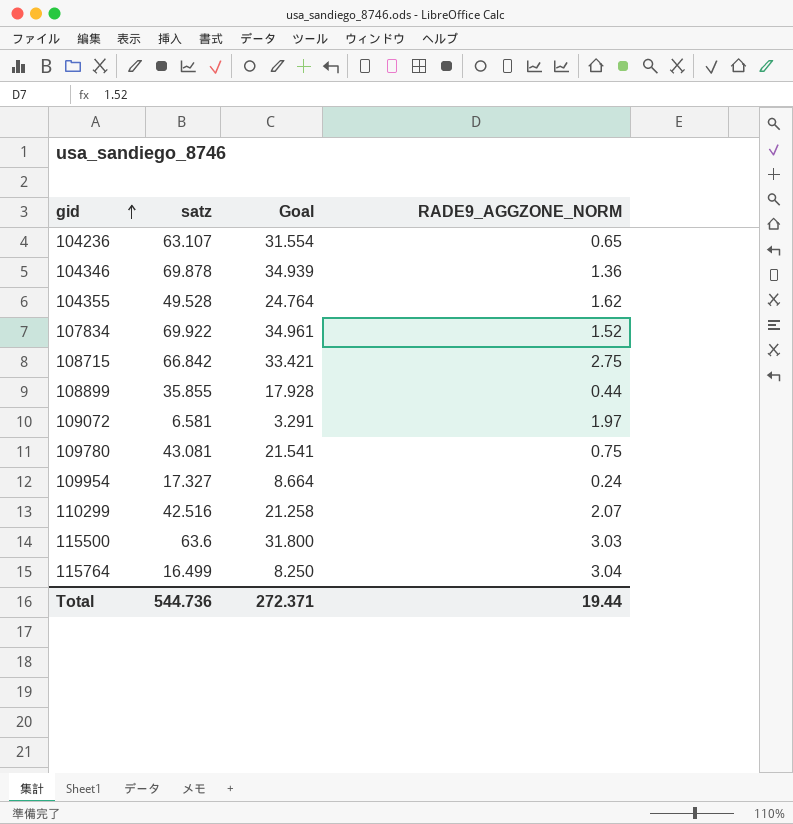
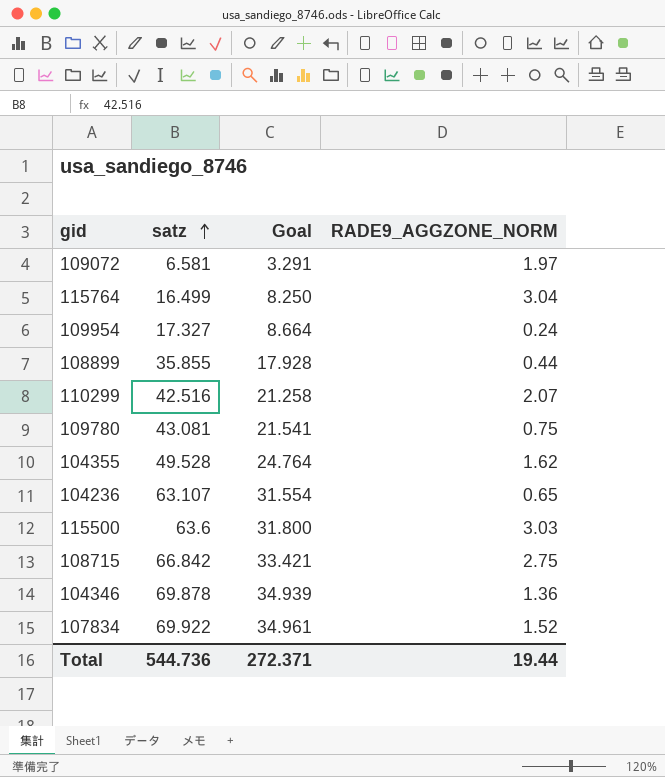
row order: gid ascending -> satz ascending

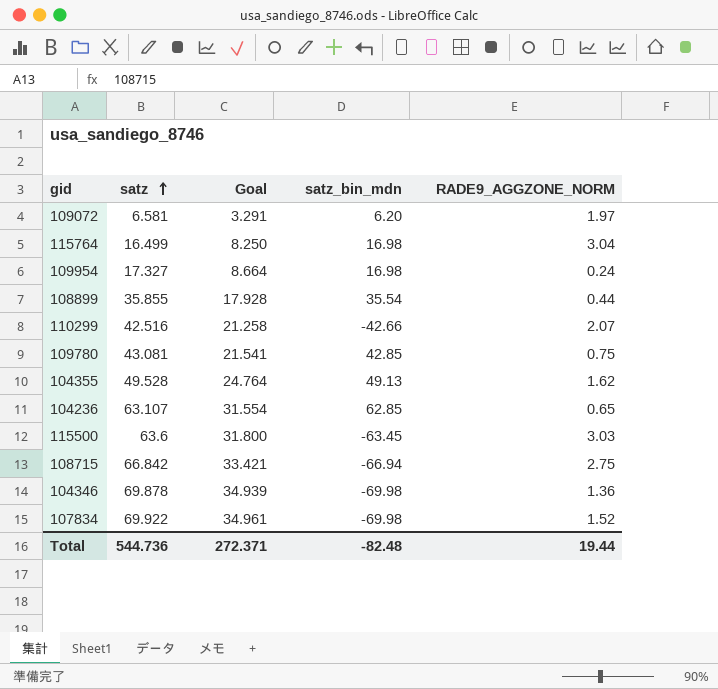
column satz_bin_mdn | position: none -> 4

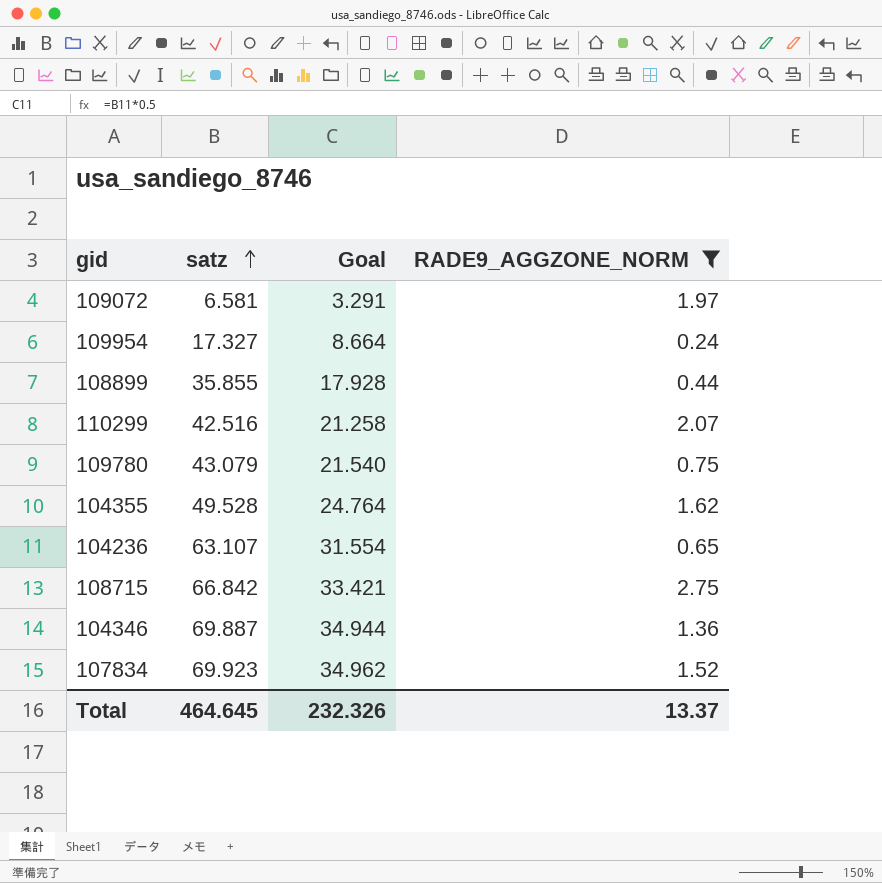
filter: none -> RADE9_AGGZONE_NORM <= 2.75
column satz_bin_mdn | position: 4 -> none
109780 | satz: 43.081 -> 43.079
109780 | Goal: 21.541 -> 21.540
104346 | satz: 69.878 -> 69.887
104346 | Goal: 34.939 -> 34.944
107834 | satz: 69.922 -> 69.923
107834 | Goal: 34.961 -> 34.962
Total | satz: 544.736 -> 464.645
Total | Goal: 272.371 -> 232.326
Total | RADE9_AGGZONE_NORM: 19.44 -> 13.37

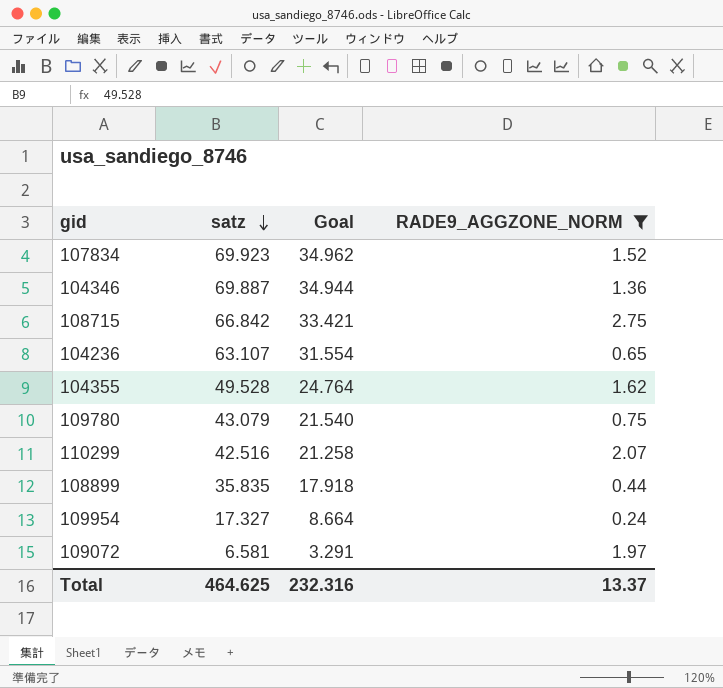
row order: satz ascending -> satz descending
108899 | satz: 35.855 -> 35.835
108899 | Goal: 17.928 -> 17.918
Total | satz: 464.645 -> 464.625
Total | Goal: 232.326 -> 232.316

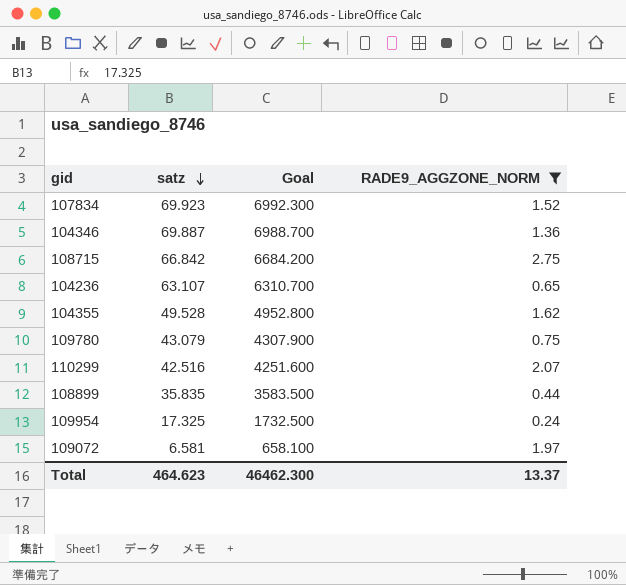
column Goal | formula: [satz] * 0.5 -> [satz] * 100
109954 | satz: 17.327 -> 17.325
Total | satz: 464.625 -> 464.623
Total | Goal: 232.316 -> 46462.300

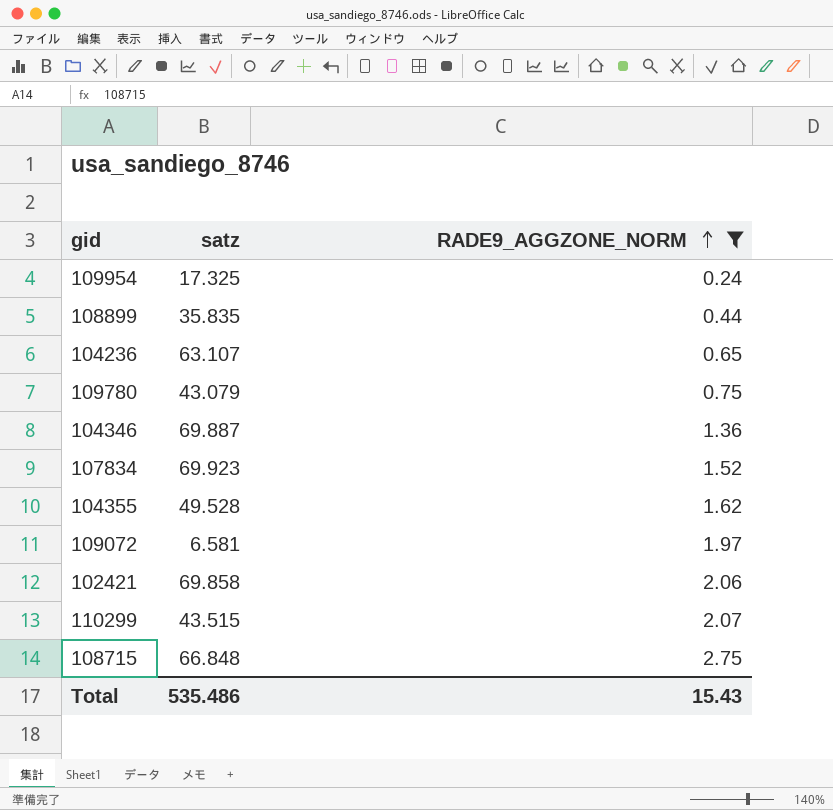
row order: satz descending -> RADE9_AGGZONE_NORM ascending
column Goal | formula: [satz] * 100 -> none
row 102421: none -> 69.858 | 2.06
110299 | satz: 42.516 -> 43.515
108715 | satz: 66.842 -> 66.848
Total | satz: 464.623 -> 535.486
Total | RADE9_AGGZONE_NORM: 13.37 -> 15.43

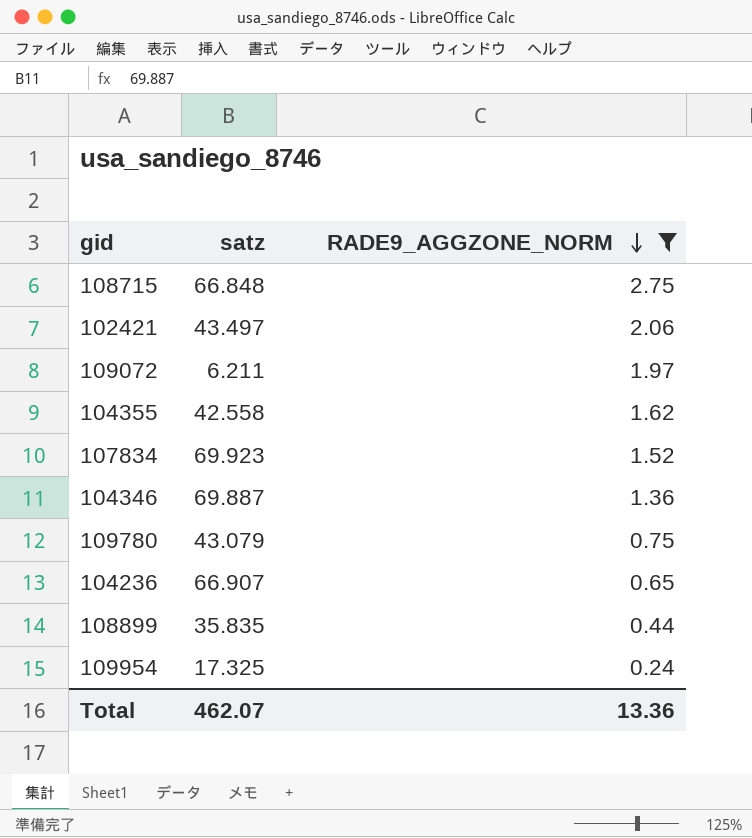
row order: RADE9_AGGZONE_NORM ascending -> RADE9_AGGZONE_NORM descending
row 110299: 43.515 | 2.07 -> none
102421 | satz: 69.858 -> 43.497
109072 | satz: 6.581 -> 6.211
104355 | satz: 49.528 -> 42.558
104236 | satz: 63.107 -> 66.907
Total | satz: 535.486 -> 462.07
Total | RADE9_AGGZONE_NORM: 15.43 -> 13.36

